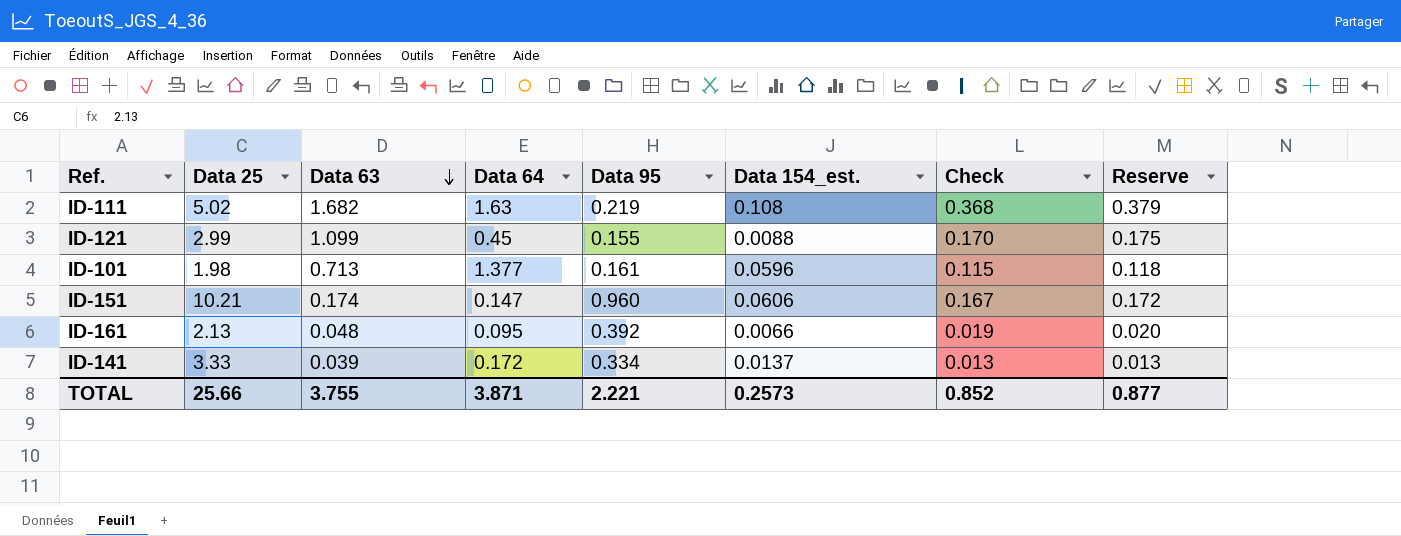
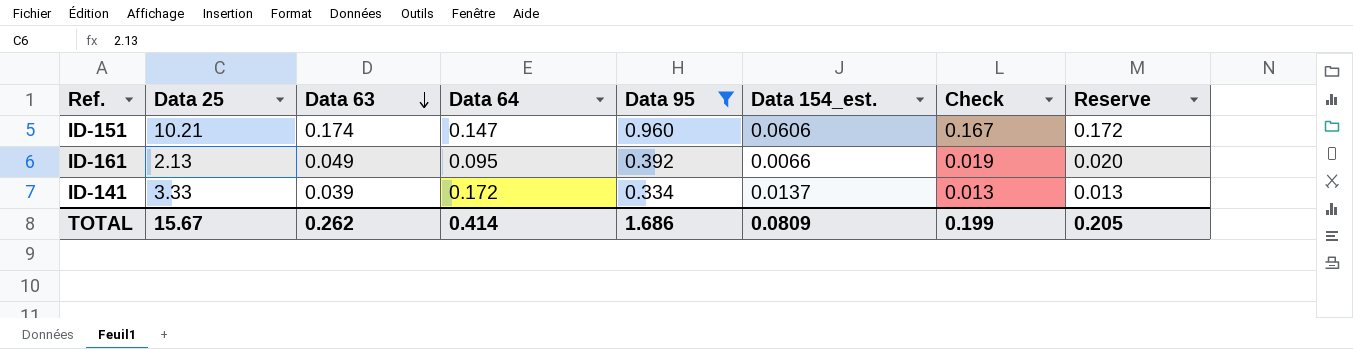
filter: none -> Data 95 >= 0.334
ID-161 | Data 63: 0.048 -> 0.049
TOTAL | Data 25: 25.66 -> 15.67
TOTAL | Data 63: 3.755 -> 0.262
TOTAL | Data 64: 3.871 -> 0.414
TOTAL | Data 95: 2.221 -> 1.686
TOTAL | Data 154_est.: 0.2573 -> 0.0809
TOTAL | Check: 0.852 -> 0.199
TOTAL | Reserve: 0.877 -> 0.205

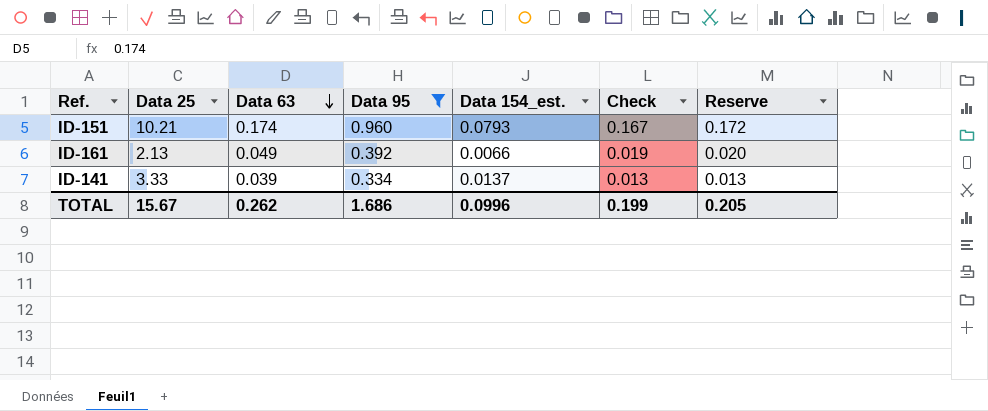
column Data 64 | position: 4 -> none
ID-151 | Data 154_est.: 0.0606 -> 0.0793
TOTAL | Data 154_est.: 0.0809 -> 0.0996

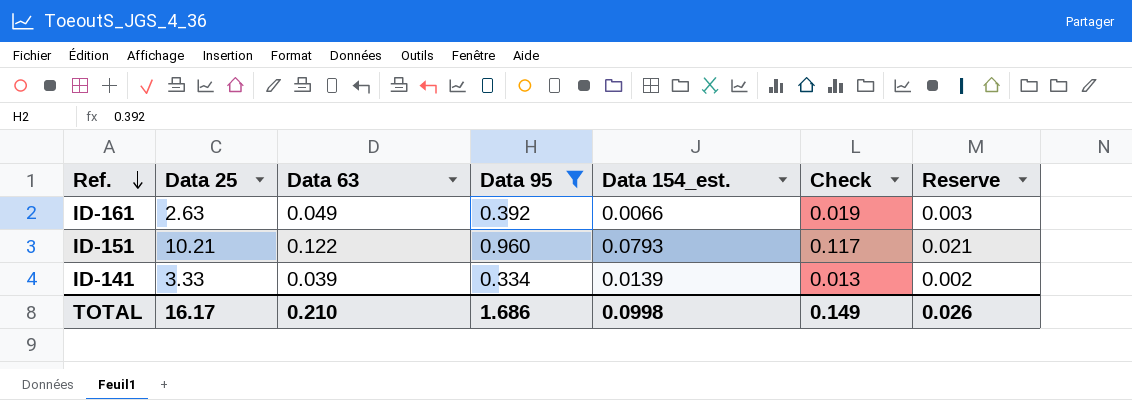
row order: Data 63 descending -> Ref. descending
column Reserve | formula: [Check] * 1.03 -> [Check] * 0.18
ID-161 | Data 25: 2.13 -> 2.63
ID-151 | Data 63: 0.174 -> 0.122
ID-151 | Check: 0.167 -> 0.117
ID-141 | Data 154_est.: 0.0137 -> 0.0139
TOTAL | Data 25: 15.67 -> 16.17
TOTAL | Data 63: 0.262 -> 0.210
TOTAL | Data 154_est.: 0.0996 -> 0.0998
TOTAL | Check: 0.199 -> 0.149
TOTAL | Reserve: 0.205 -> 0.026

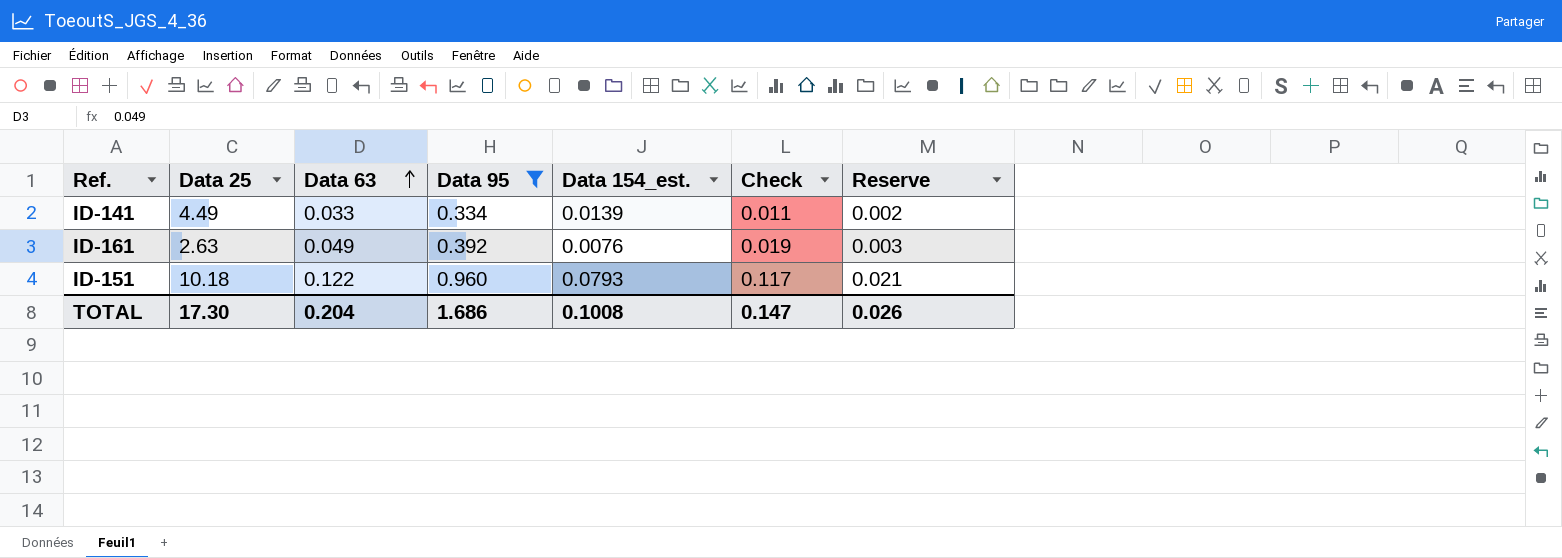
row order: Ref. descending -> Data 63 ascending
ID-141 | Data 25: 3.33 -> 4.49
ID-141 | Data 63: 0.039 -> 0.033
ID-141 | Check: 0.013 -> 0.011
ID-161 | Data 154_est.: 0.0066 -> 0.0076
ID-151 | Data 25: 10.21 -> 10.18
TOTAL | Data 25: 16.17 -> 17.30
TOTAL | Data 63: 0.210 -> 0.204
TOTAL | Data 154_est.: 0.0998 -> 0.1008
TOTAL | Check: 0.149 -> 0.147

